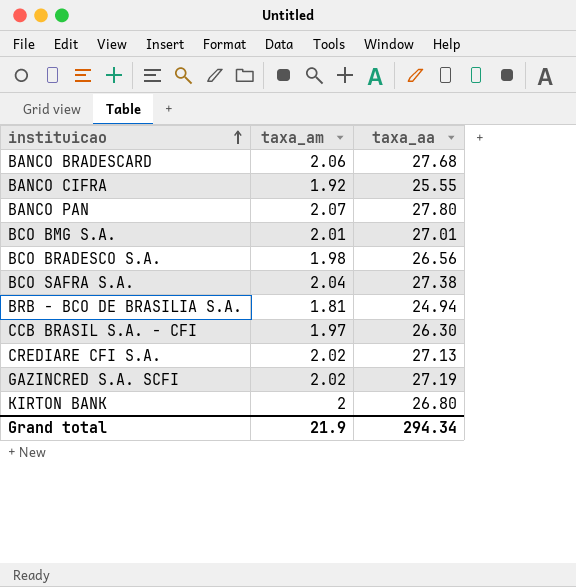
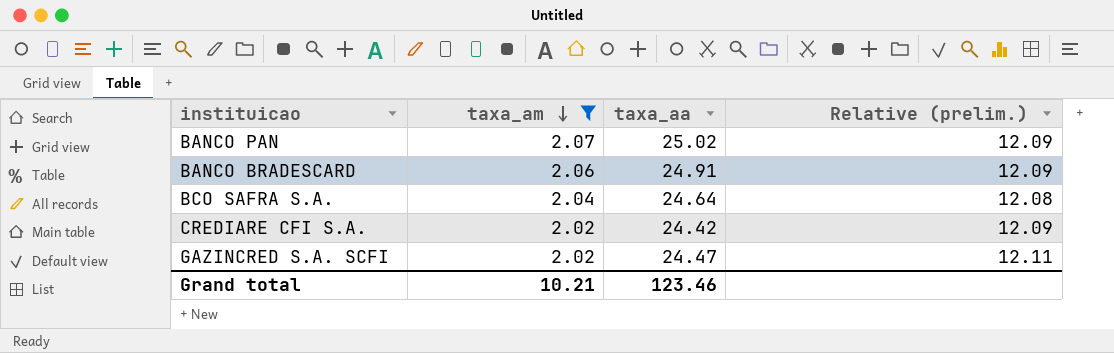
filter: none -> taxa_am >= 2.02
row order: instituicao ascending -> taxa_am descending
column Relative (prelim.) | formula: none -> [taxa_aa] / [taxa_am]
BANCO PAN | taxa_aa: 27.80 -> 25.02
BANCO BRADESCARD | taxa_aa: 27.68 -> 24.91
BCO SAFRA S.A. | taxa_aa: 27.38 -> 24.64
CREDIARE CFI S.A. | taxa_aa: 27.13 -> 24.42
GAZINCRED S.A. SCFI | taxa_aa: 27.19 -> 24.47
Grand total | taxa_am: 21.9 -> 10.21
Grand total | taxa_aa: 294.34 -> 123.46

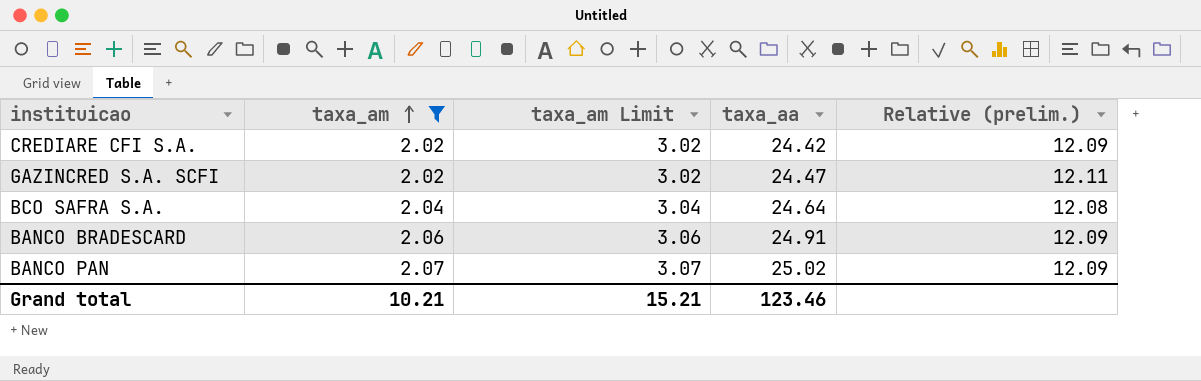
row order: taxa_am descending -> taxa_am ascending
column taxa_am Limit | formula: none -> [taxa_am] + 1

